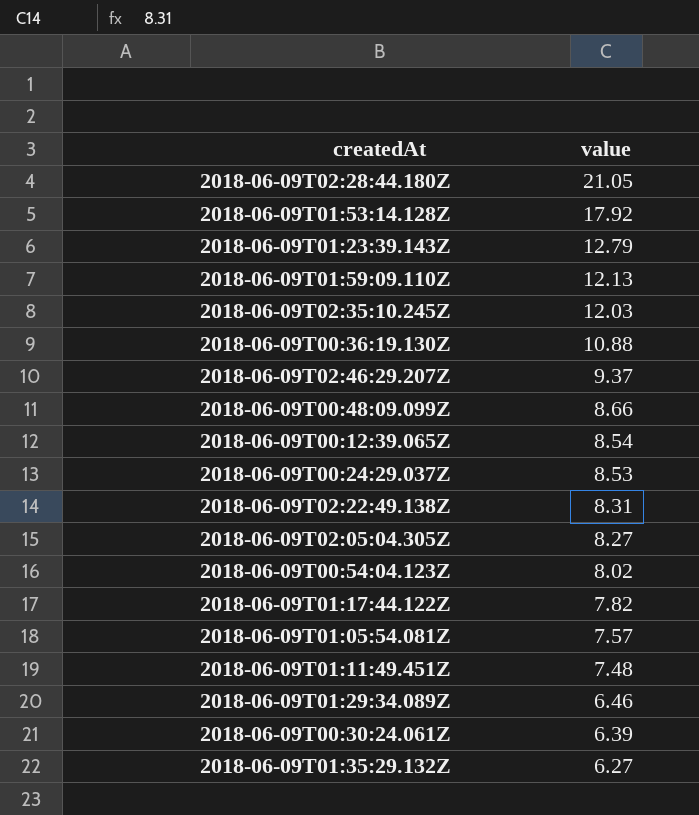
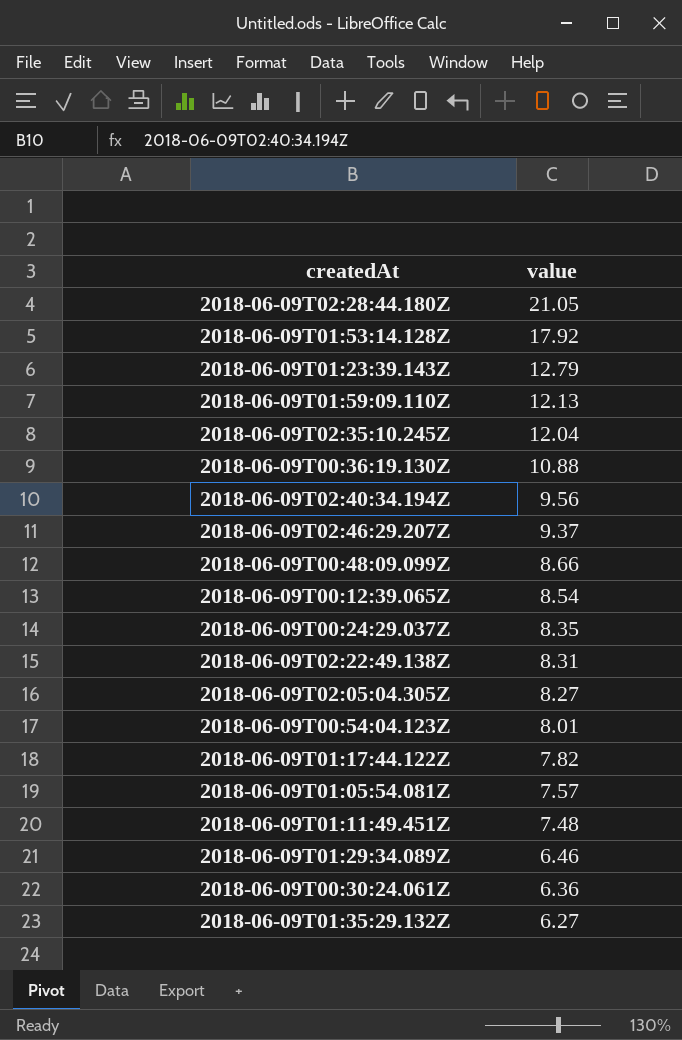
2018-06-09T02:35:10.245Z | value: 12.03 -> 12.04
row 2018-06-09T02:40:34.194Z: none -> 9.56
2018-06-09T00:24:29.037Z | value: 8.53 -> 8.35
2018-06-09T00:54:04.123Z | value: 8.02 -> 8.01
2018-06-09T00:30:24.061Z | value: 6.39 -> 6.36

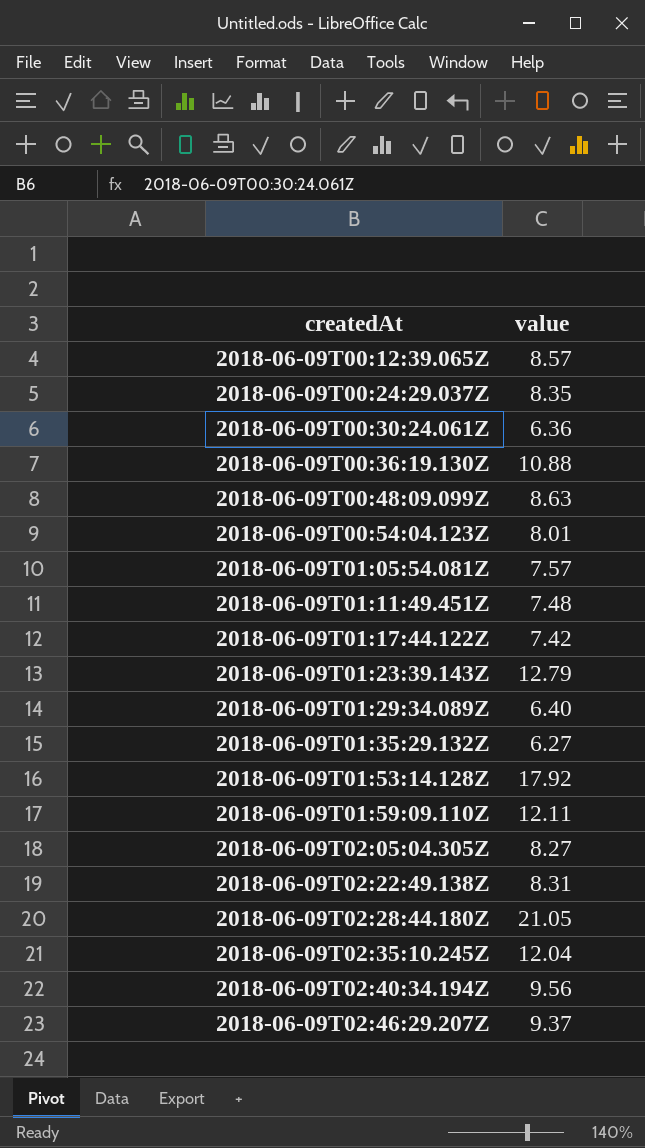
row order: value descending -> createdAt ascending
2018-06-09T00:12:39.065Z | value: 8.54 -> 8.57
2018-06-09T00:48:09.099Z | value: 8.66 -> 8.63
2018-06-09T01:17:44.122Z | value: 7.82 -> 7.42
2018-06-09T01:29:34.089Z | value: 6.46 -> 6.40
2018-06-09T01:59:09.110Z | value: 12.13 -> 12.11

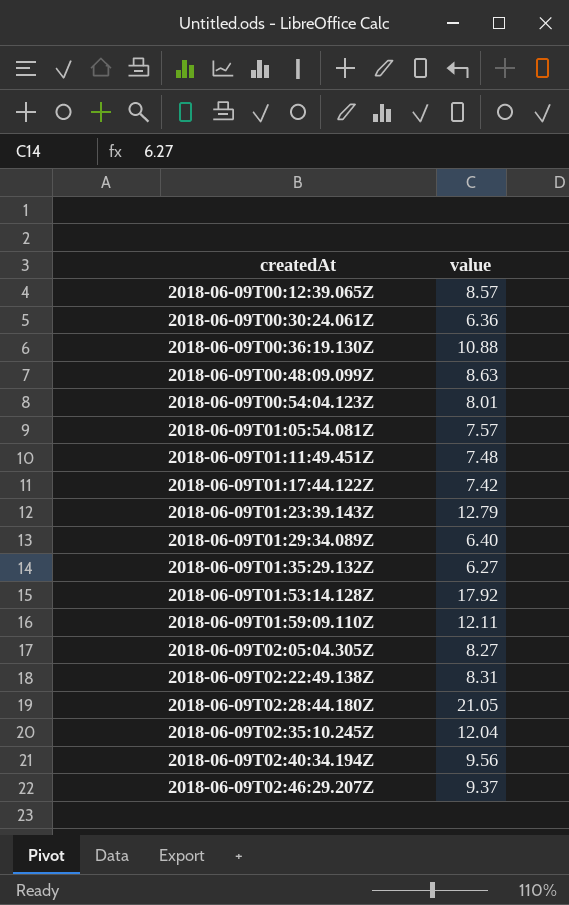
row 2018-06-09T00:24:29.037Z: 8.35 -> none

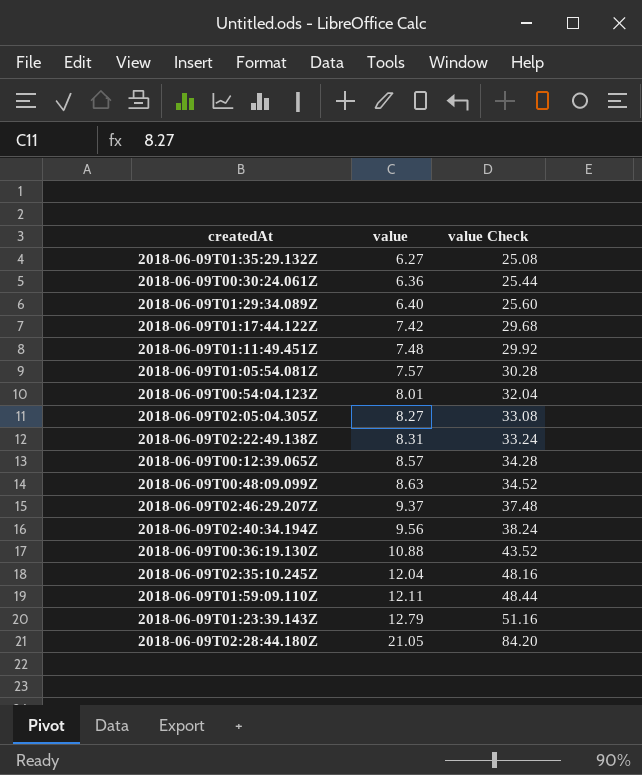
row order: createdAt ascending -> value ascending
column value Check | formula: none -> [value] * 4
row 2018-06-09T01:53:14.128Z: 17.92 -> none

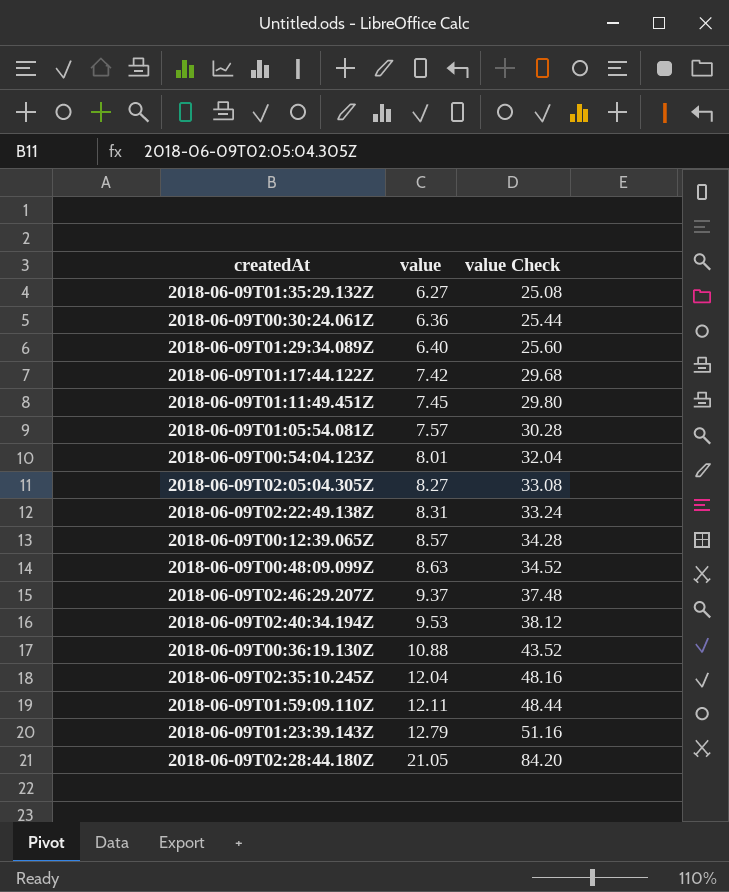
2018-06-09T01:11:49.451Z | value: 7.48 -> 7.45
2018-06-09T01:11:49.451Z | value Check: 29.92 -> 29.80
2018-06-09T02:40:34.194Z | value: 9.56 -> 9.53
2018-06-09T02:40:34.194Z | value Check: 38.24 -> 38.12

